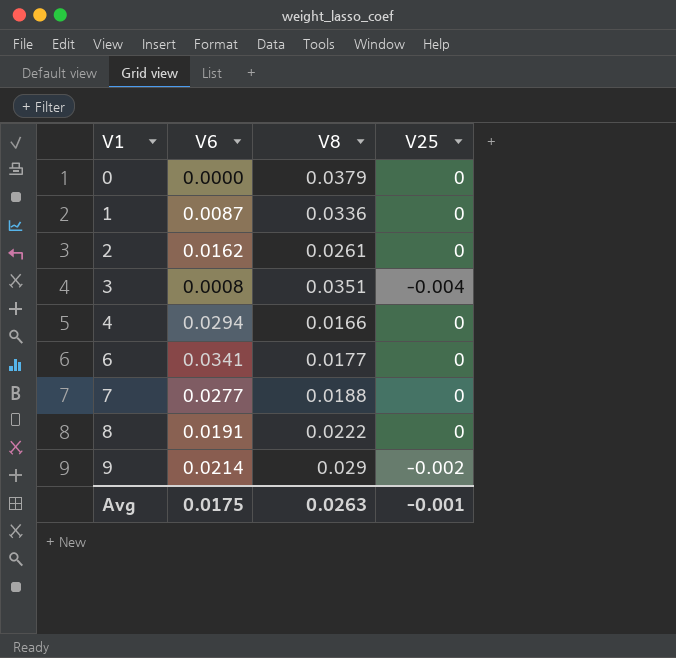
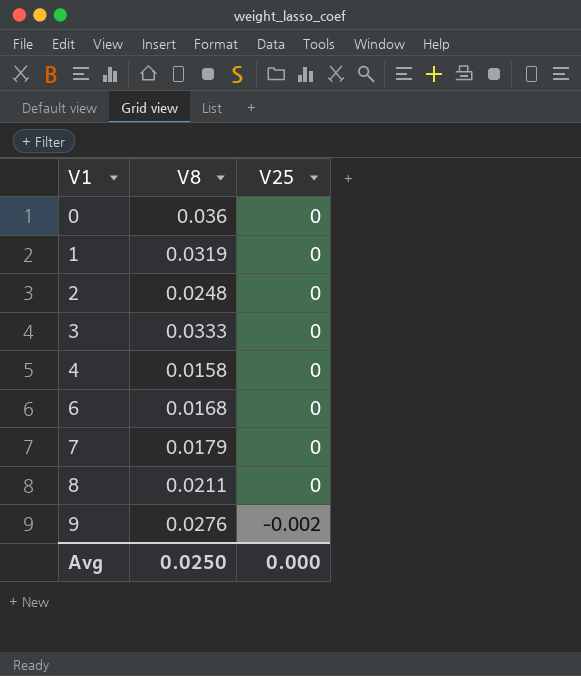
column V6 | position: 2 -> none
0 | V8: 0.0379 -> 0.036
1 | V8: 0.0336 -> 0.0319
2 | V8: 0.0261 -> 0.0248
3 | V8: 0.0351 -> 0.0333
3 | V25: -0.004 -> 0
4 | V8: 0.0166 -> 0.0158
6 | V8: 0.0177 -> 0.0168
7 | V8: 0.0188 -> 0.0179
8 | V8: 0.0222 -> 0.0211
9 | V8: 0.029 -> 0.0276
Avg | V8: 0.0263 -> 0.0250
Avg | V25: -0.001 -> 0.000

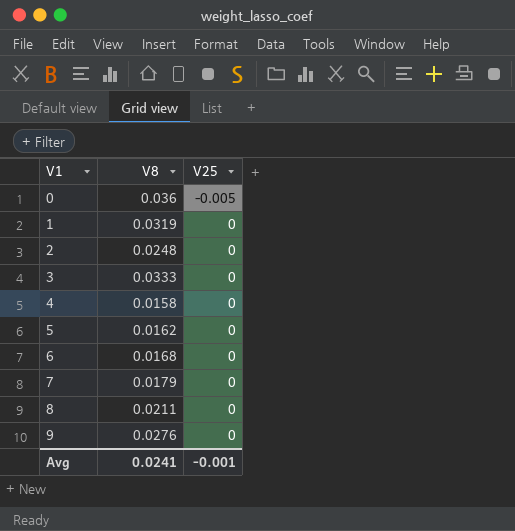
0 | V25: 0 -> -0.005
row 5: none -> 0.0162 | 0
9 | V25: -0.002 -> 0
Avg | V8: 0.0250 -> 0.0241
Avg | V25: 0.000 -> -0.001

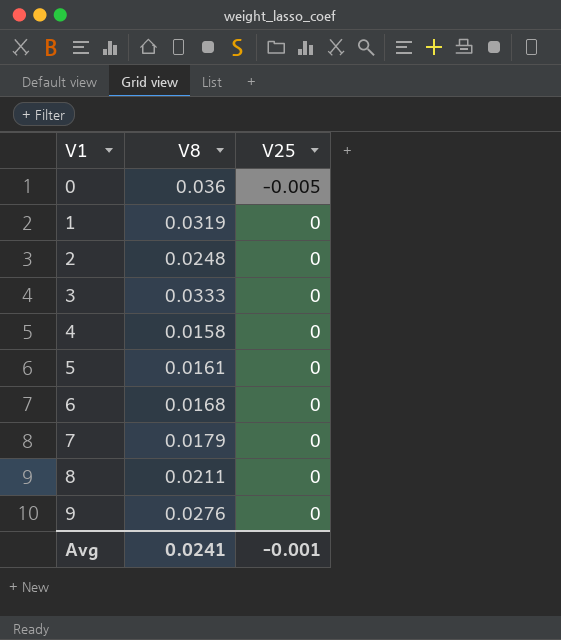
5 | V8: 0.0162 -> 0.0161

